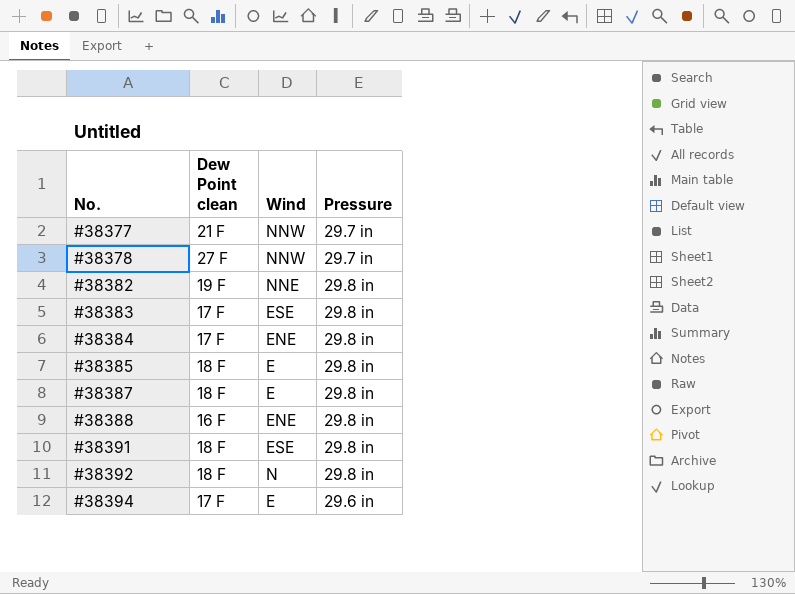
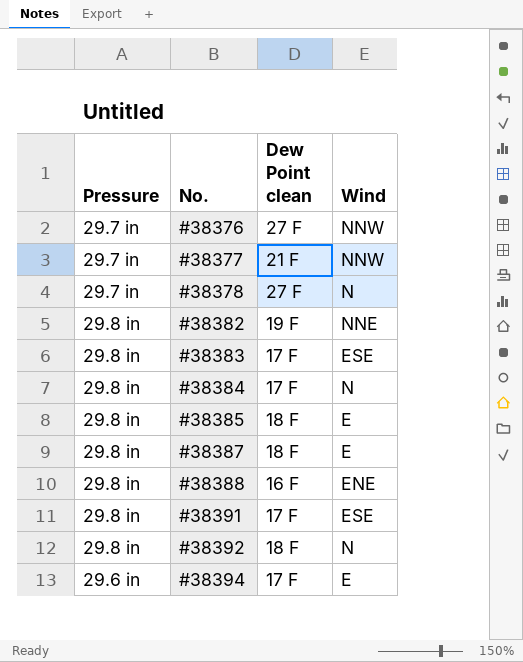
column Pressure | position: 4 -> 1
row #38376: none -> 29.7 in | 27 F | NNW
#38378 | Wind: NNW -> N
#38384 | Wind: ENE -> N
#38391 | Dew Point clean: 18 F -> 17 F

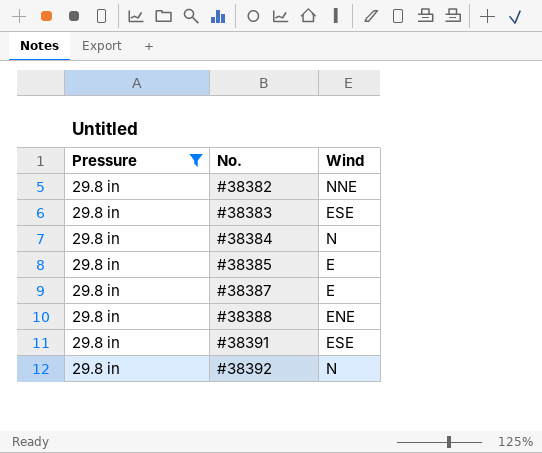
filter: none -> Pressure = 29.8 in
column Dew Point clean | position: 3 -> none

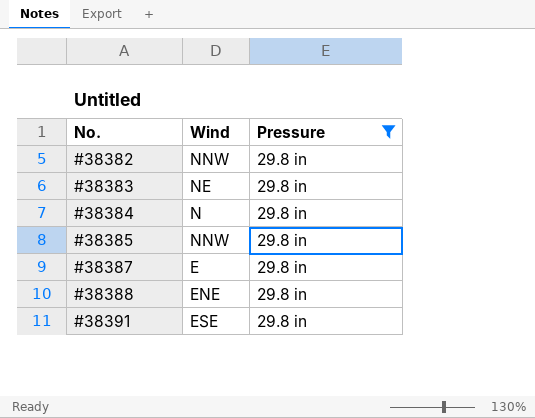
column Pressure | position: 1 -> 3
row #38392: 29.8 in | N -> none
#38382 | Wind: NNE -> NNW
#38383 | Wind: ESE -> NE
#38385 | Wind: E -> NNW

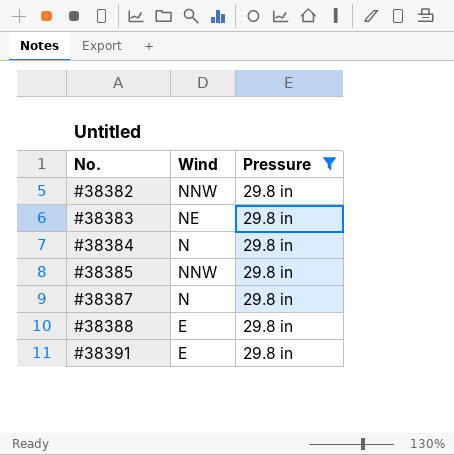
#38387 | Wind: E -> N
#38388 | Wind: ENE -> E
#38391 | Wind: ESE -> E

